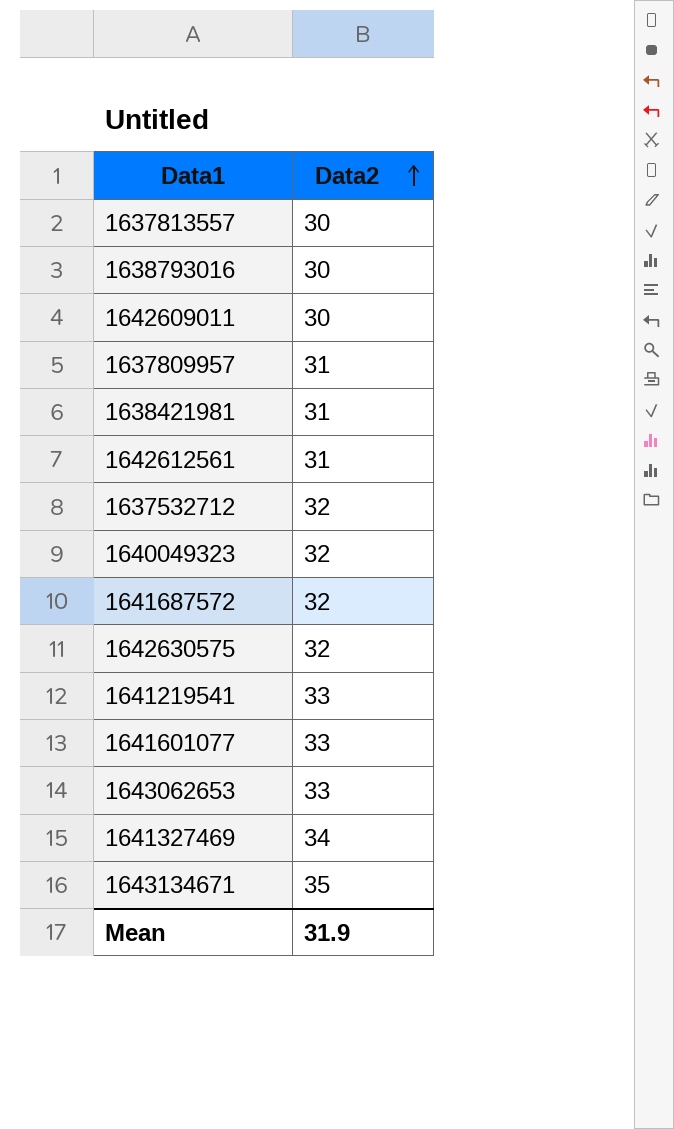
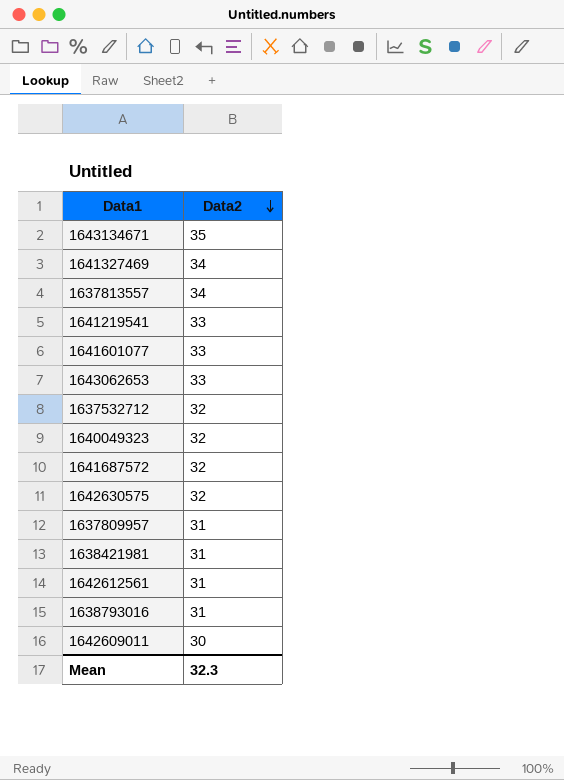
row order: Data2 ascending -> Data2 descending
1637813557 | Data2: 30 -> 34
1638793016 | Data2: 30 -> 31
Mean | Data2: 31.9 -> 32.3

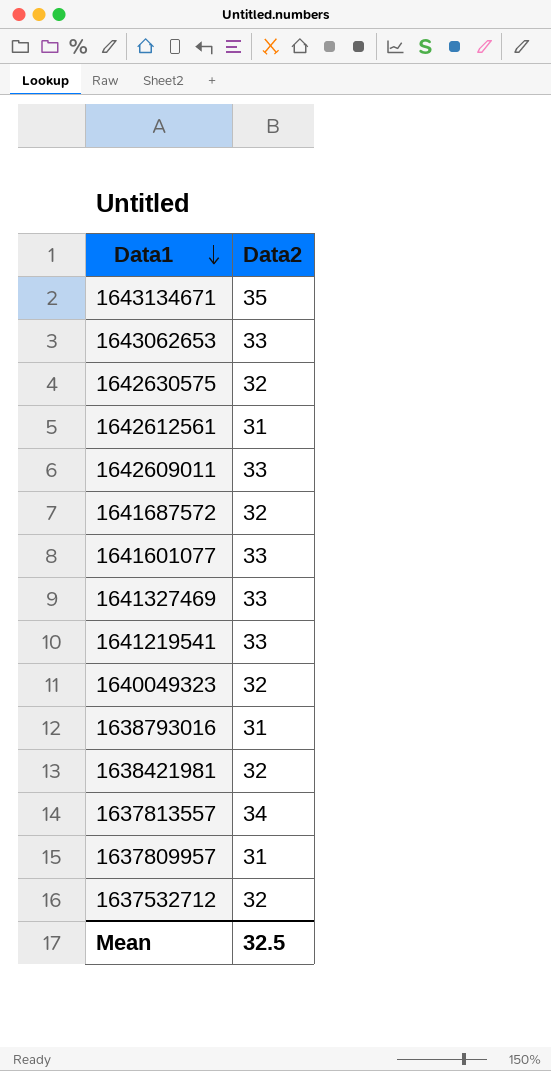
row order: Data2 descending -> Data1 descending
1642609011 | Data2: 30 -> 33
1641327469 | Data2: 34 -> 33
1638421981 | Data2: 31 -> 32
Mean | Data2: 32.3 -> 32.5

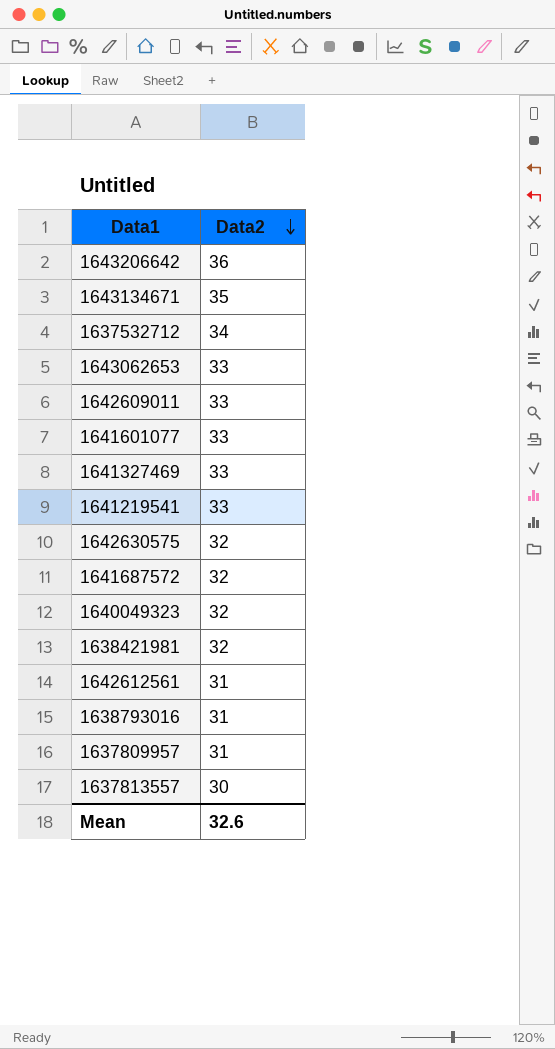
row order: Data1 descending -> Data2 descending
row 1643206642: none -> 36
1637532712 | Data2: 32 -> 34
1637813557 | Data2: 34 -> 30
Mean | Data2: 32.5 -> 32.6

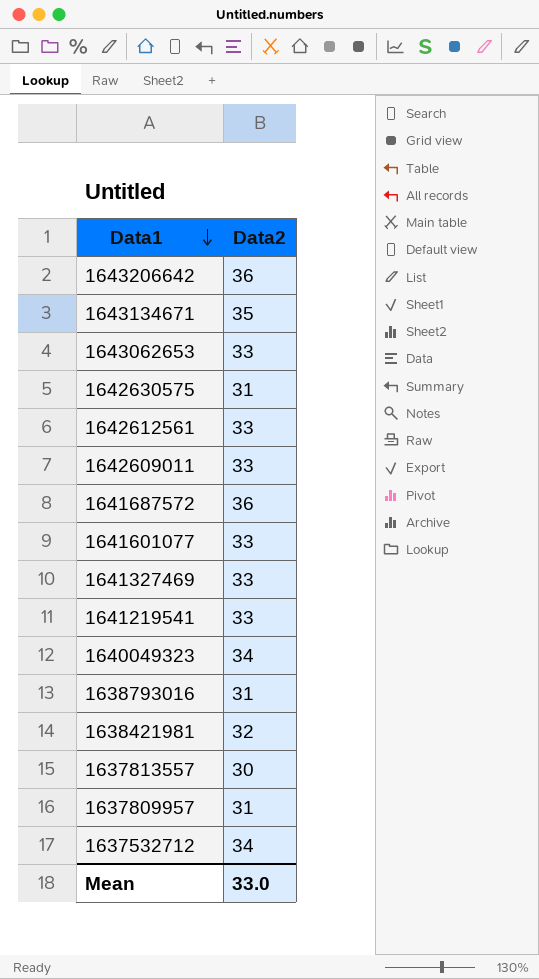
row order: Data2 descending -> Data1 descending
1642630575 | Data2: 32 -> 31
1642612561 | Data2: 31 -> 33
1641687572 | Data2: 32 -> 36
1640049323 | Data2: 32 -> 34
Mean | Data2: 32.6 -> 33.0

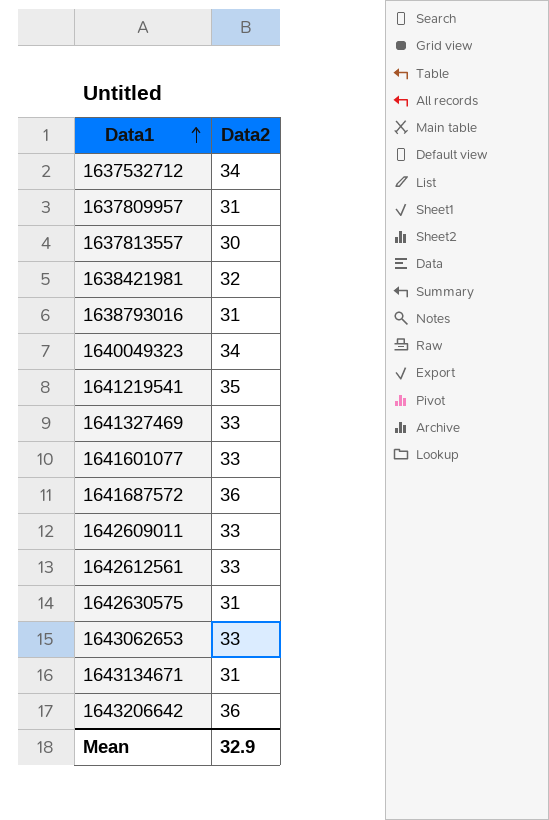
row order: Data1 descending -> Data1 ascending
1641219541 | Data2: 33 -> 35
1643134671 | Data2: 35 -> 31
Mean | Data2: 33.0 -> 32.9

